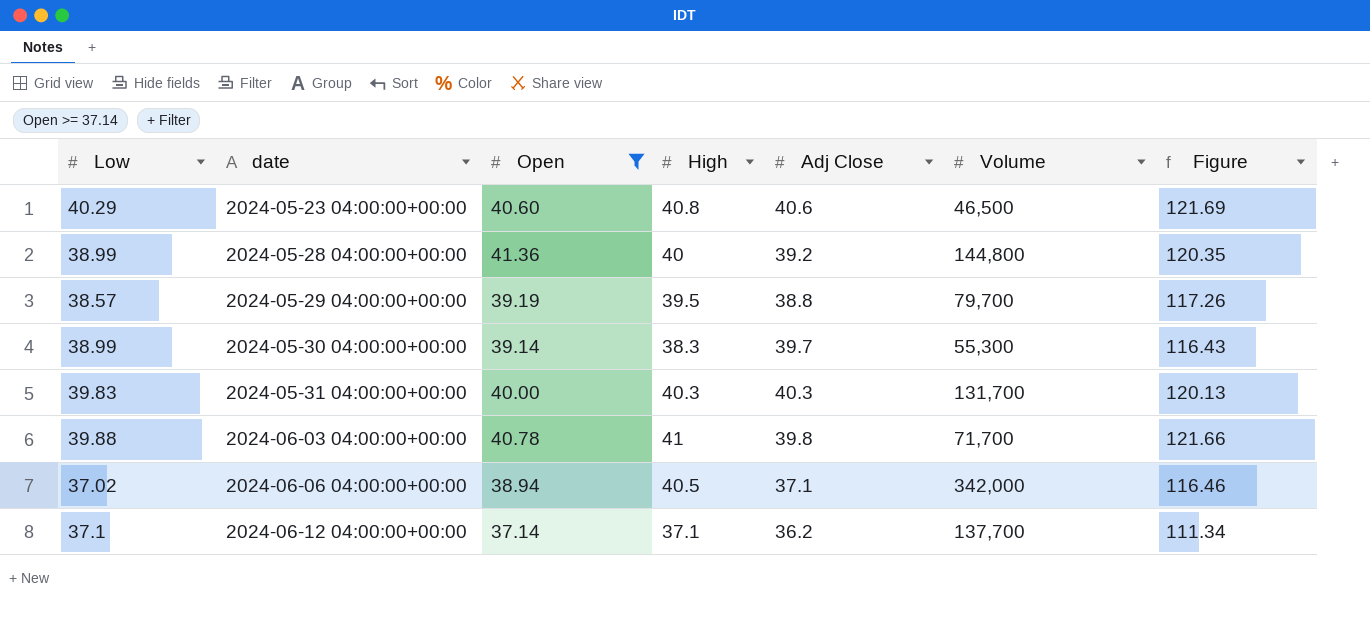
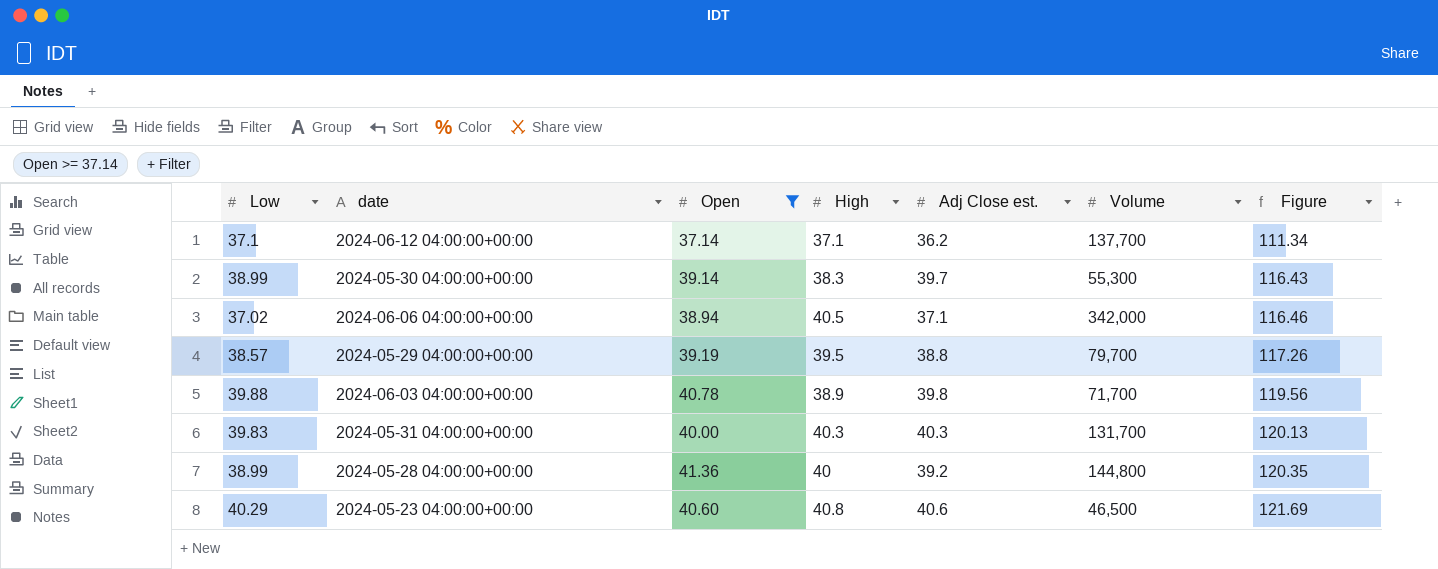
row order: date ascending -> Figure ascending
column name: Adj Close -> Adj Close est.
2024-06-03 04:00:00+00:00 | High: 41 -> 38.9
2024-06-03 04:00:00+00:00 | Figure: 121.66 -> 119.56

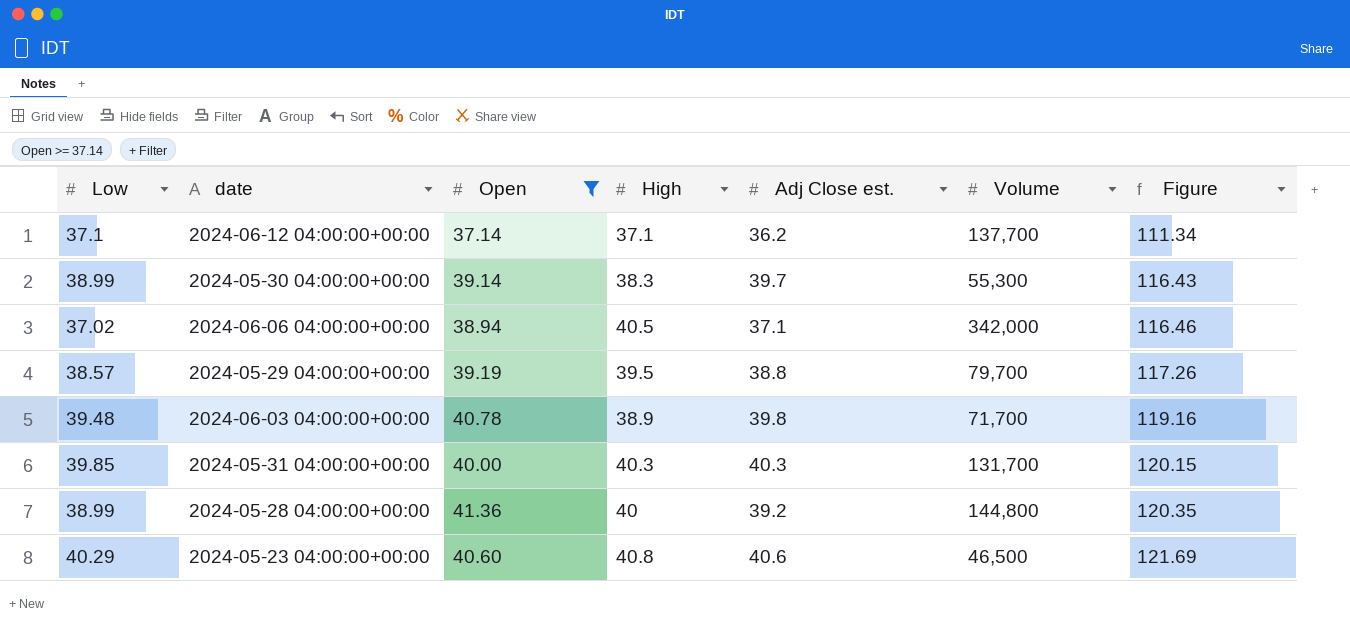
2024-06-03 04:00:00+00:00 | Low: 39.88 -> 39.48
2024-06-03 04:00:00+00:00 | Figure: 119.56 -> 119.16
2024-05-31 04:00:00+00:00 | Low: 39.83 -> 39.85
2024-05-31 04:00:00+00:00 | Figure: 120.13 -> 120.15

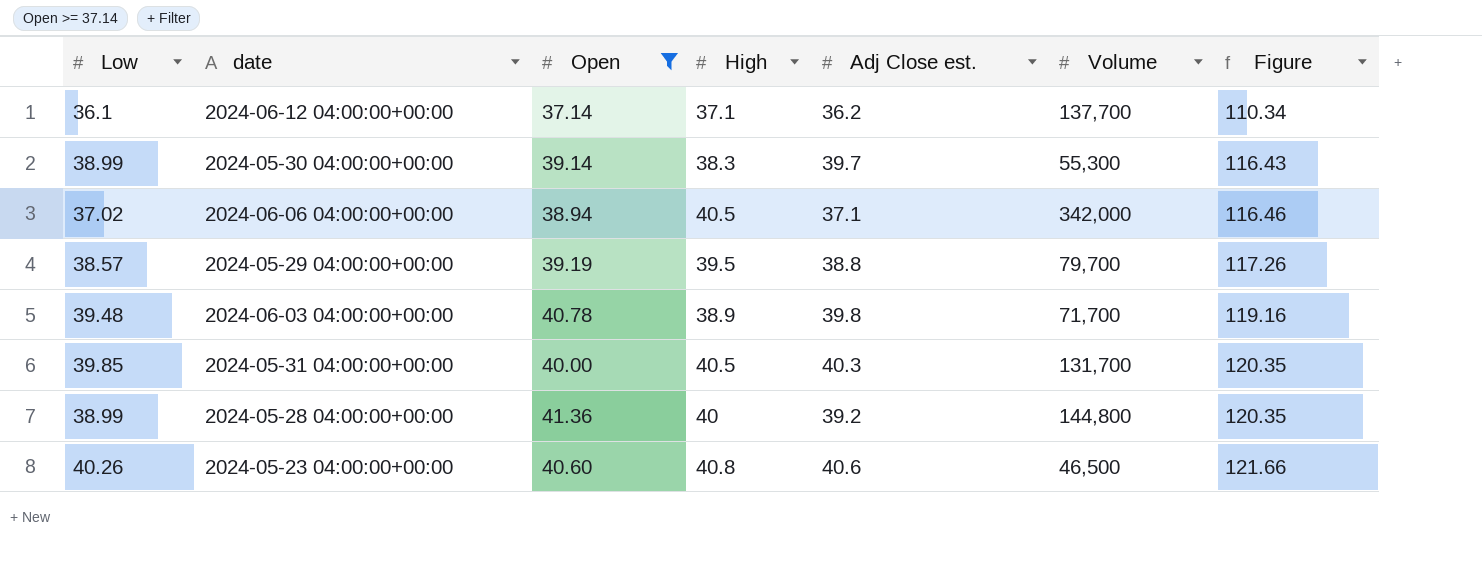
2024-06-12 04:00:00+00:00 | Low: 37.1 -> 36.1
2024-06-12 04:00:00+00:00 | Figure: 111.34 -> 110.34
2024-05-31 04:00:00+00:00 | High: 40.3 -> 40.5
2024-05-31 04:00:00+00:00 | Figure: 120.15 -> 120.35
2024-05-23 04:00:00+00:00 | Low: 40.29 -> 40.26
2024-05-23 04:00:00+00:00 | Figure: 121.69 -> 121.66

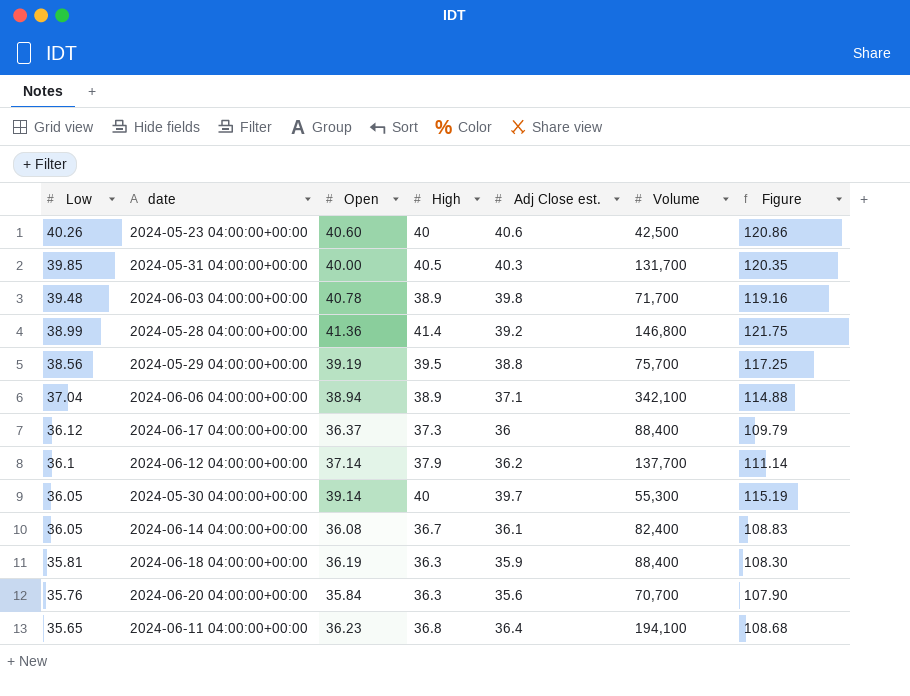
filter: Open >= 37.14 -> none
row order: Figure ascending -> Low descending
2024-05-23 04:00:00+00:00 | High: 40.8 -> 40
2024-05-23 04:00:00+00:00 | Volume: 46,500 -> 42,500
2024-05-23 04:00:00+00:00 | Figure: 121.66 -> 120.86
2024-05-28 04:00:00+00:00 | High: 40 -> 41.4
2024-05-28 04:00:00+00:00 | Volume: 144,800 -> 146,800
2024-05-28 04:00:00+00:00 | Figure: 120.35 -> 121.75
2024-05-29 04:00:00+00:00 | Low: 38.57 -> 38.56
2024-05-29 04:00:00+00:00 | Volume: 79,700 -> 75,700
2024-05-29 04:00:00+00:00 | Figure: 117.26 -> 117.25
2024-06-06 04:00:00+00:00 | Low: 37.02 -> 37.04
2024-06-06 04:00:00+00:00 | High: 40.5 -> 38.9
2024-06-06 04:00:00+00:00 | Volume: 342,000 -> 342,100
2024-06-06 04:00:00+00:00 | Figure: 116.46 -> 114.88
2024-06-12 04:00:00+00:00 | High: 37.1 -> 37.9
2024-06-12 04:00:00+00:00 | Figure: 110.34 -> 111.14
2024-05-30 04:00:00+00:00 | Low: 38.99 -> 36.05
2024-05-30 04:00:00+00:00 | High: 38.3 -> 40
2024-05-30 04:00:00+00:00 | Figure: 116.43 -> 115.19

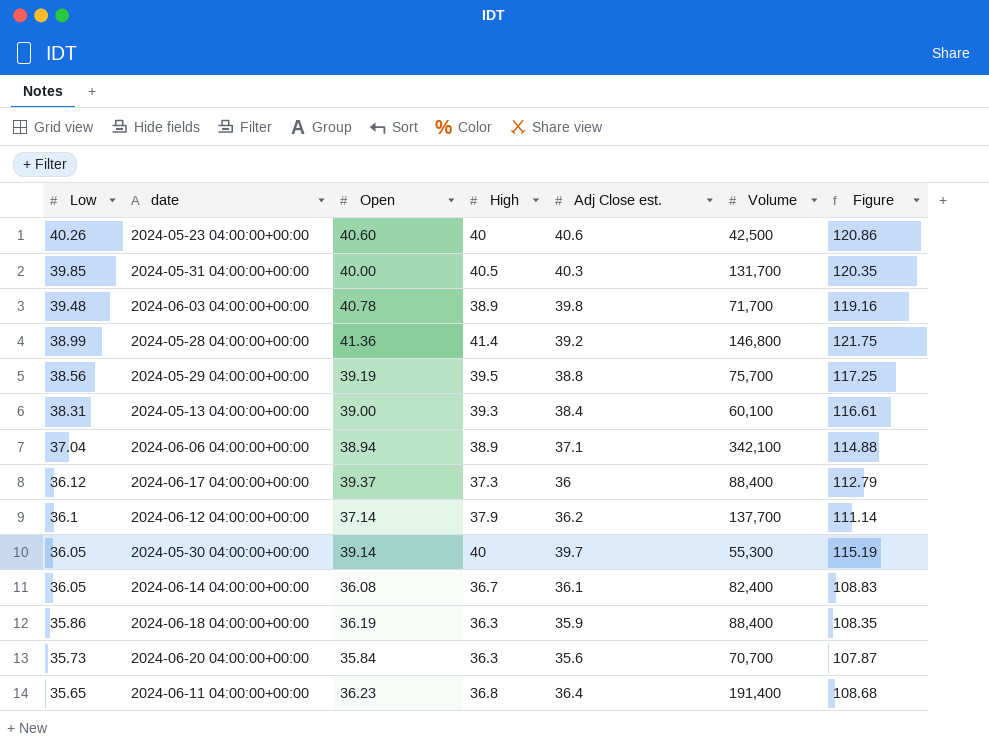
row 2024-05-13 04:00:00+00:00: none -> 38.31 | 39.00 | 39.3 | 38.4 | 60,100 | 116.61
2024-06-17 04:00:00+00:00 | Open: 36.37 -> 39.37
2024-06-17 04:00:00+00:00 | Figure: 109.79 -> 112.79
2024-06-18 04:00:00+00:00 | Low: 35.81 -> 35.86
2024-06-18 04:00:00+00:00 | Figure: 108.30 -> 108.35
2024-06-20 04:00:00+00:00 | Low: 35.76 -> 35.73
2024-06-20 04:00:00+00:00 | Figure: 107.90 -> 107.87
2024-06-11 04:00:00+00:00 | Volume: 194,100 -> 191,400

